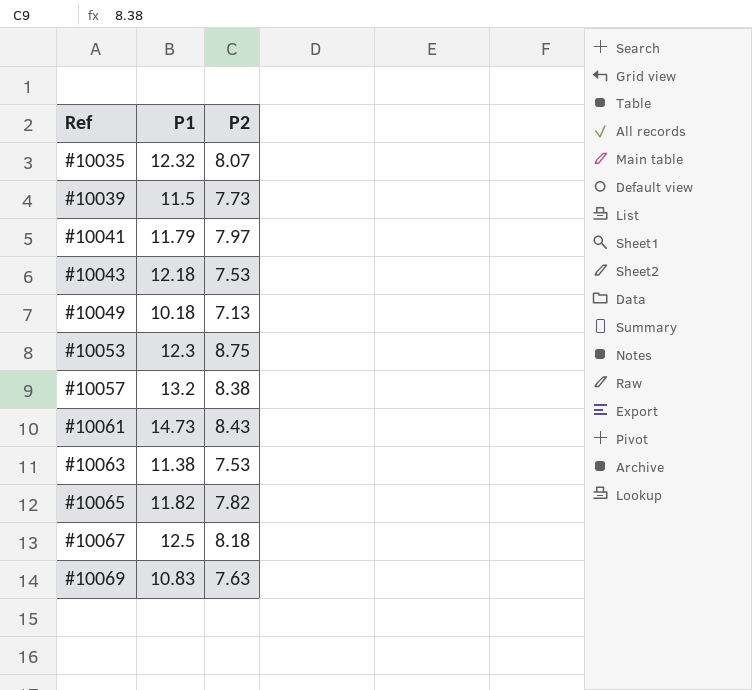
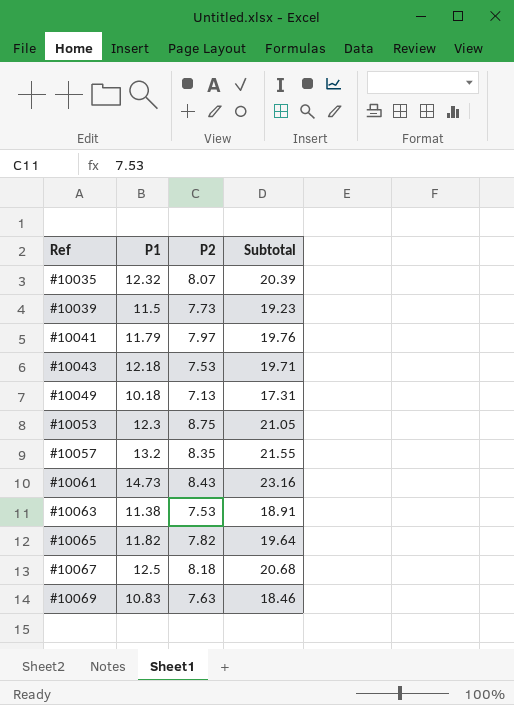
column Subtotal | formula: none -> [P1] + [P2]
#10057 | P2: 8.38 -> 8.35

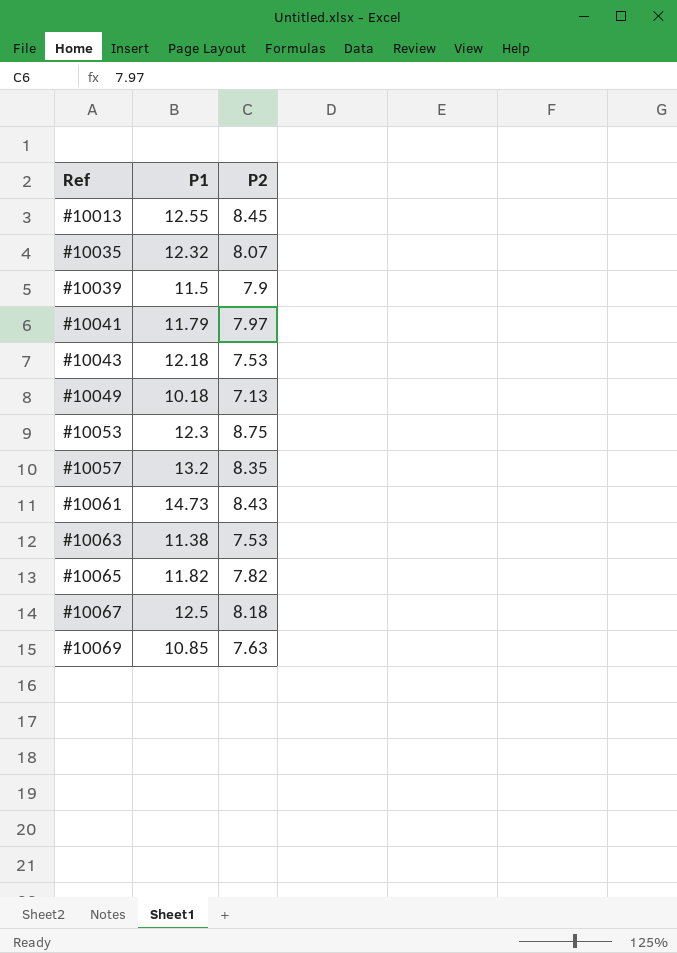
column Subtotal | formula: [P1] + [P2] -> none
row #10013: none -> 12.55 | 8.45
#10039 | P2: 7.73 -> 7.9
#10069 | P1: 10.83 -> 10.85

